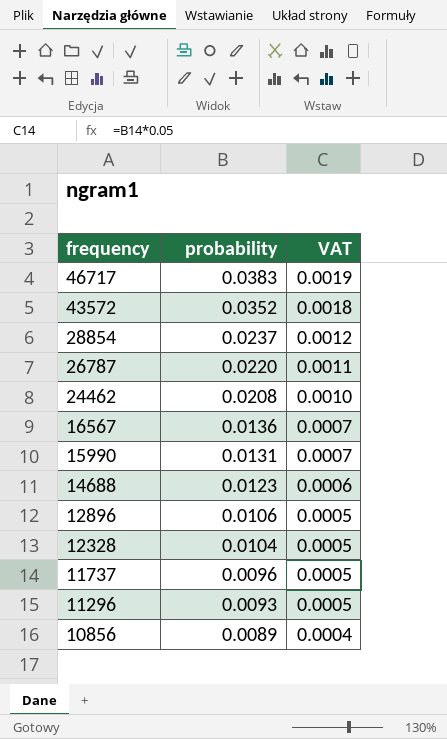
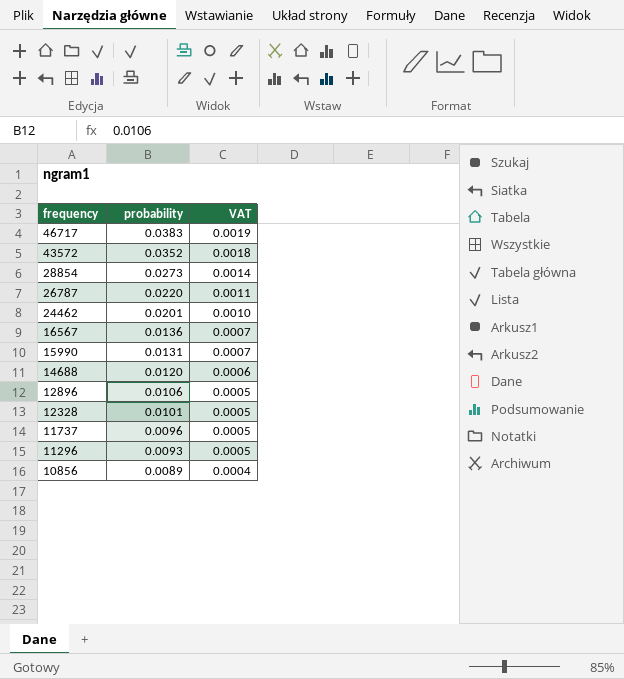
28854 | probability: 0.0237 -> 0.0273
28854 | VAT: 0.0012 -> 0.0014
24462 | probability: 0.0208 -> 0.0201
14688 | probability: 0.0123 -> 0.0120
12328 | probability: 0.0104 -> 0.0101

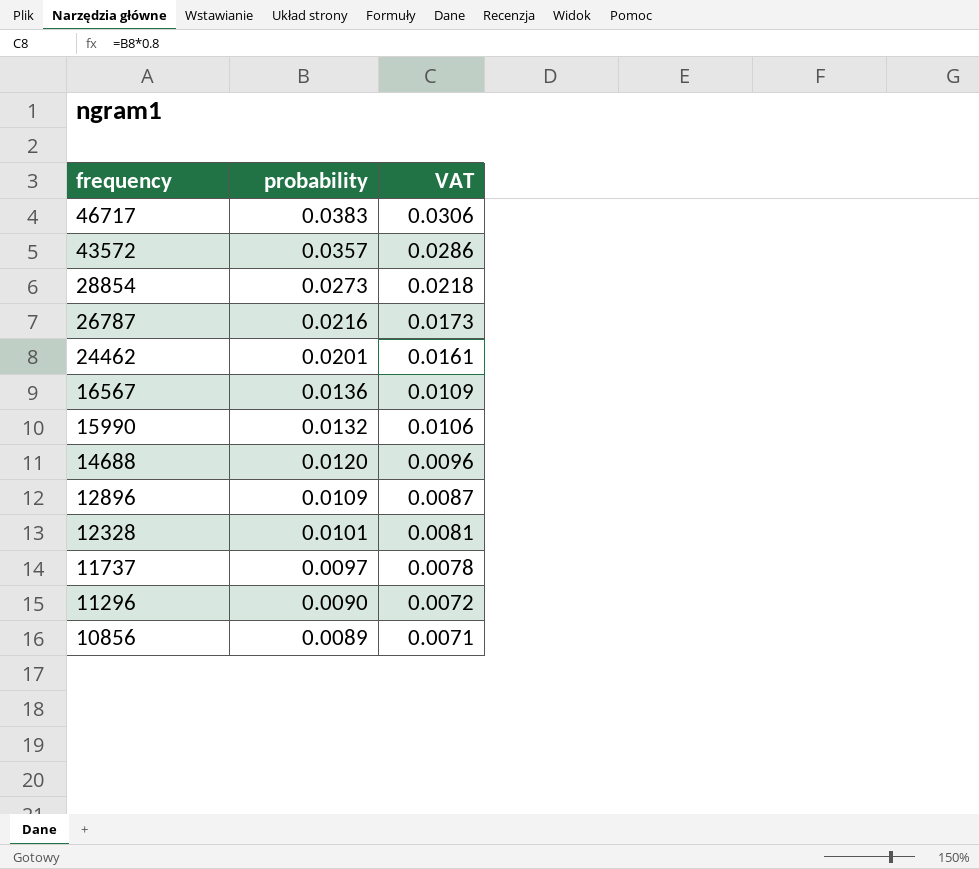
column VAT | formula: [probability] * 0.05 -> [probability] * 0.8
43572 | probability: 0.0352 -> 0.0357
26787 | probability: 0.0220 -> 0.0216
15990 | probability: 0.0131 -> 0.0132
12896 | probability: 0.0106 -> 0.0109
11737 | probability: 0.0096 -> 0.0097
11296 | probability: 0.0093 -> 0.0090

